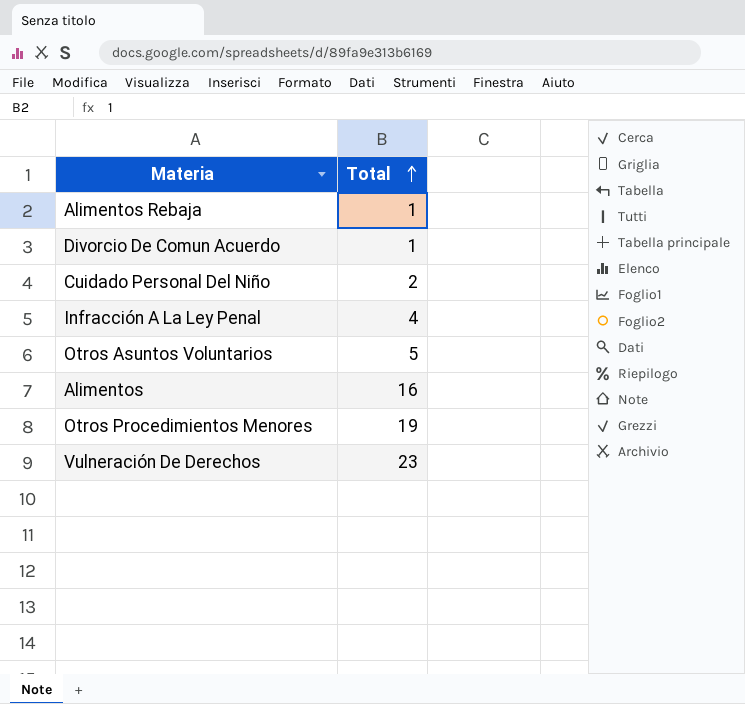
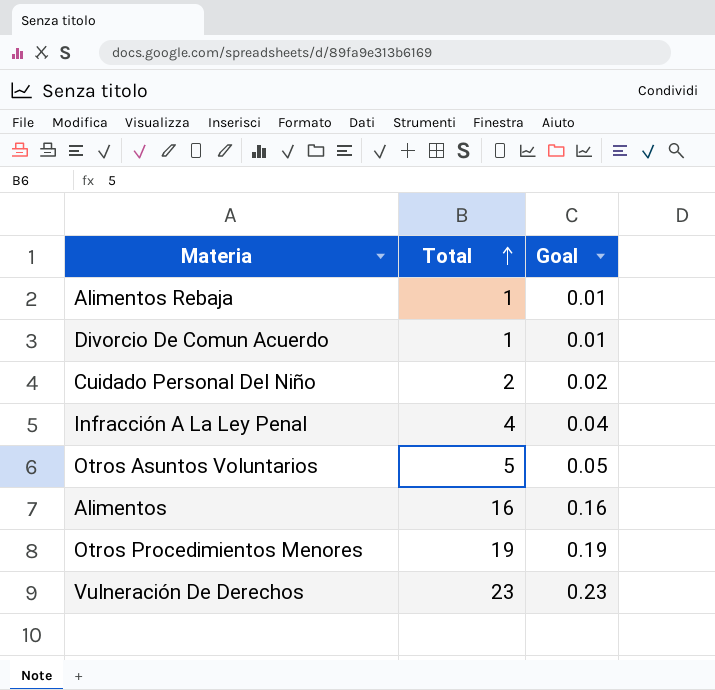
column Goal | formula: none -> [Total] * 0.01

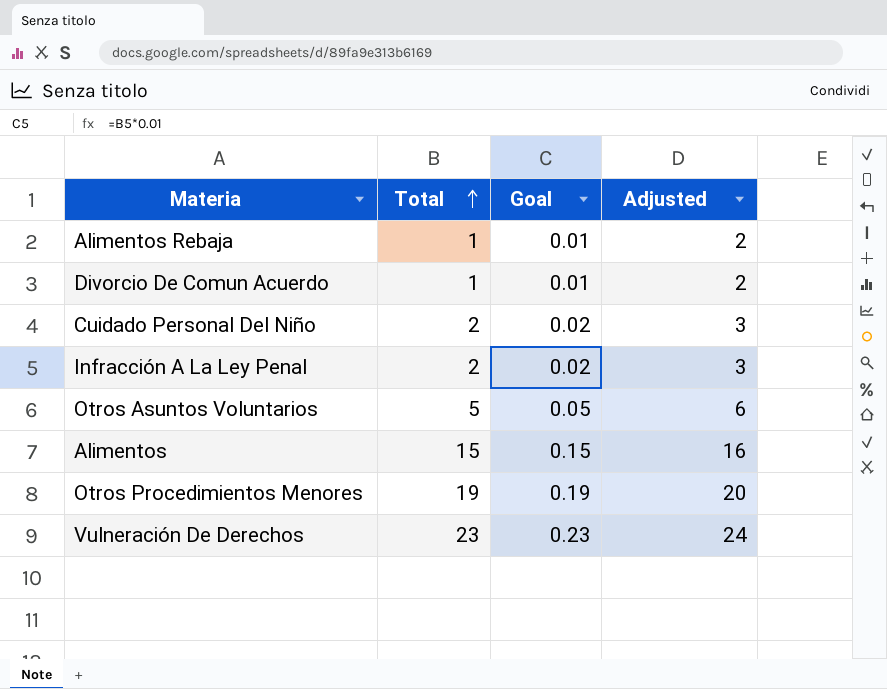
column Adjusted | formula: none -> [Total] + 1
Infracción A La Ley Penal | Total: 4 -> 2
Infracción A La Ley Penal | Goal: 0.04 -> 0.02
Alimentos | Total: 16 -> 15
Alimentos | Goal: 0.16 -> 0.15

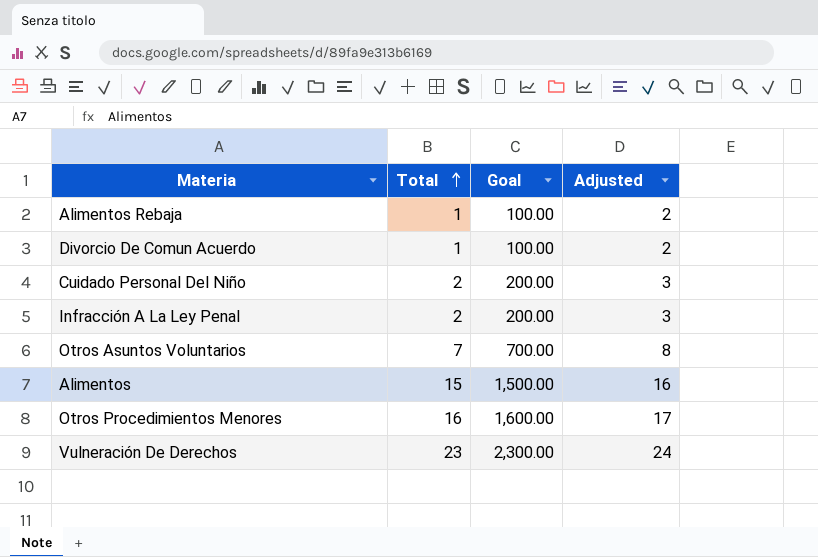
column Goal | formula: [Total] * 0.01 -> [Total] * 100
Otros Asuntos Voluntarios | Total: 5 -> 7
Otros Asuntos Voluntarios | Adjusted: 6 -> 8
Otros Procedimientos Menores | Total: 19 -> 16
Otros Procedimientos Menores | Adjusted: 20 -> 17

